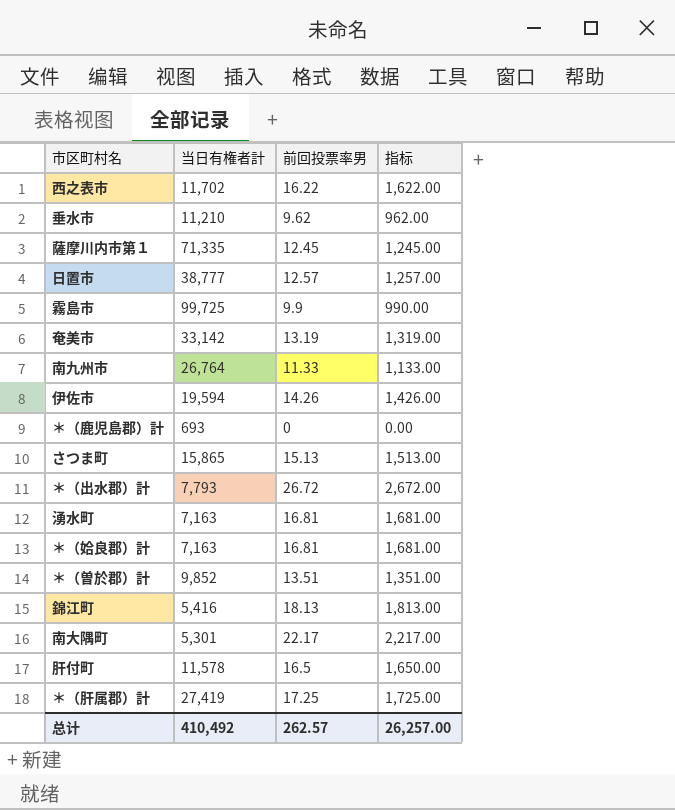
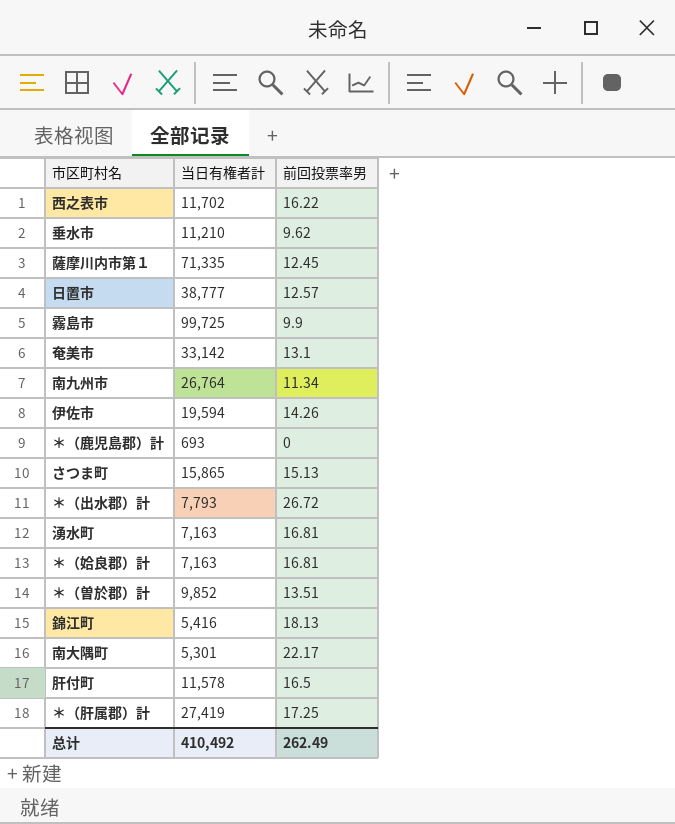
column 指标 | formula: [前回投票率男] * 100 -> none
奄美市 | 前回投票率男: 13.19 -> 13.1
南九州市 | 前回投票率男: 11.33 -> 11.34
总计 | 前回投票率男: 262.57 -> 262.49

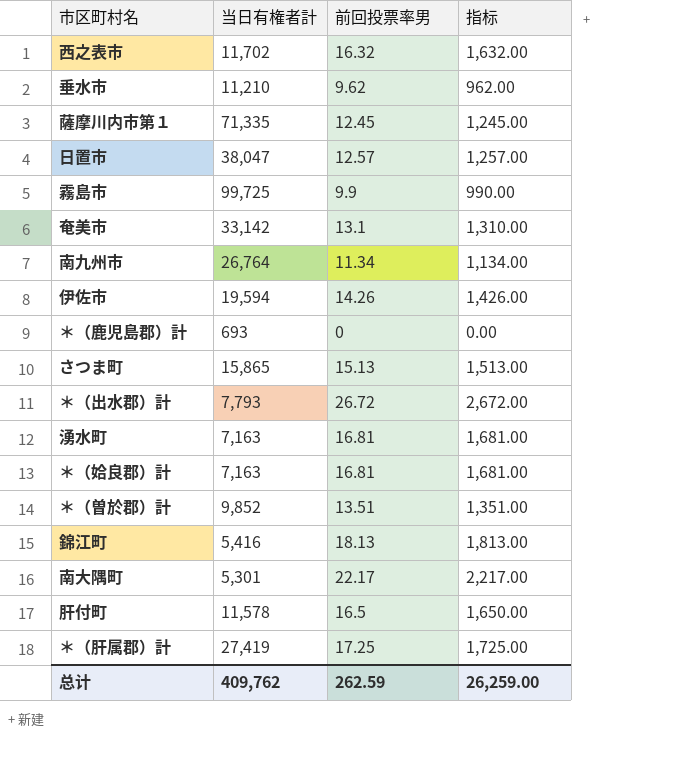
column 指标 | formula: none -> [前回投票率男] * 100
西之表市 | 前回投票率男: 16.22 -> 16.32
日置市 | 当日有権者計: 38,777 -> 38,047
总计 | 当日有権者計: 410,492 -> 409,762
总计 | 前回投票率男: 262.49 -> 262.59

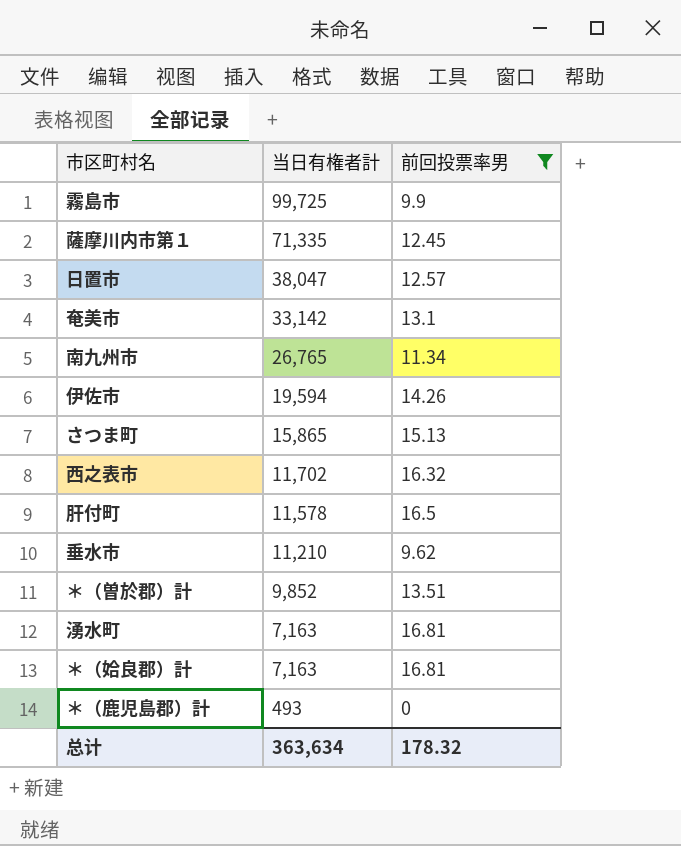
filter: none -> 前回投票率男 <= 16.81
row order: none -> 当日有権者計 descending
column 指标 | formula: [前回投票率男] * 100 -> none
南九州市 | 当日有権者計: 26,764 -> 26,765
＊（鹿児島郡）計 | 当日有権者計: 693 -> 493
总计 | 当日有権者計: 409,762 -> 363,634
总计 | 前回投票率男: 262.59 -> 178.32

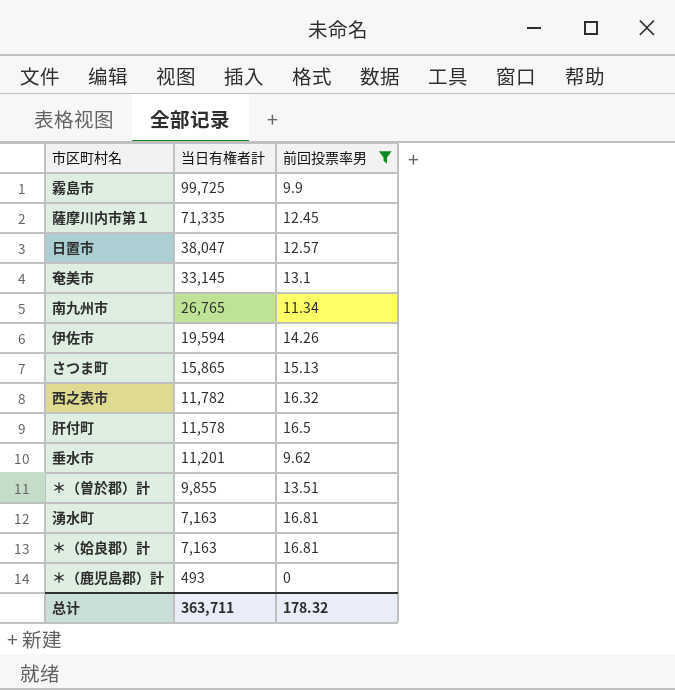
奄美市 | 当日有権者計: 33,142 -> 33,145
西之表市 | 当日有権者計: 11,702 -> 11,782
垂水市 | 当日有権者計: 11,210 -> 11,201
＊（曽於郡）計 | 当日有権者計: 9,852 -> 9,855
总计 | 当日有権者計: 363,634 -> 363,711

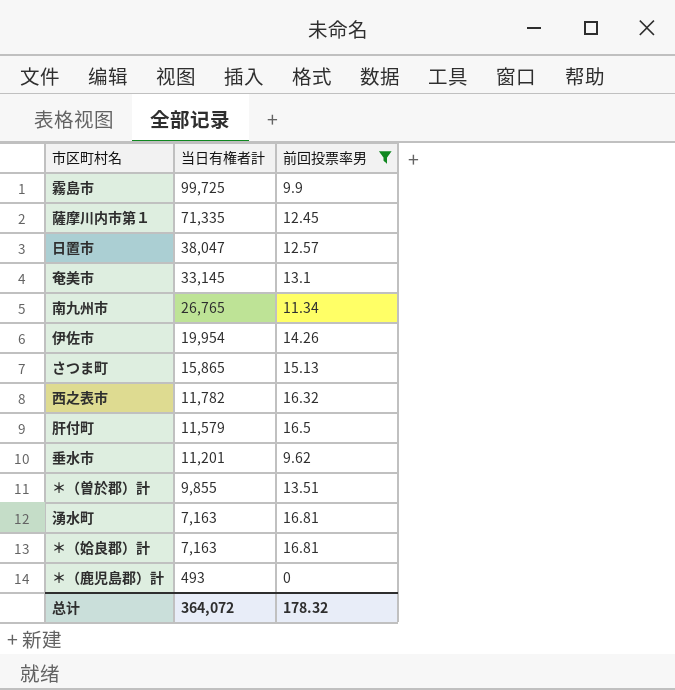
伊佐市 | 当日有権者計: 19,594 -> 19,954
肝付町 | 当日有権者計: 11,578 -> 11,579
总计 | 当日有権者計: 363,711 -> 364,072

